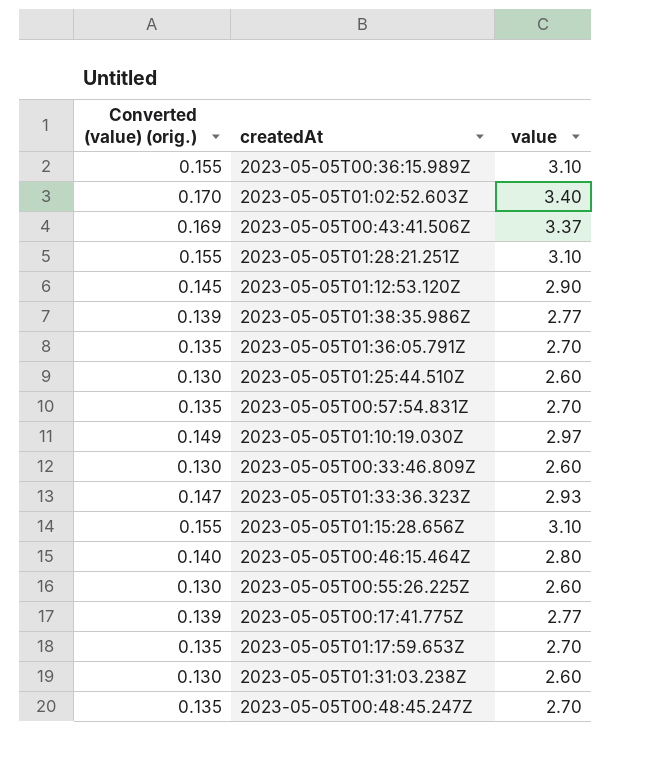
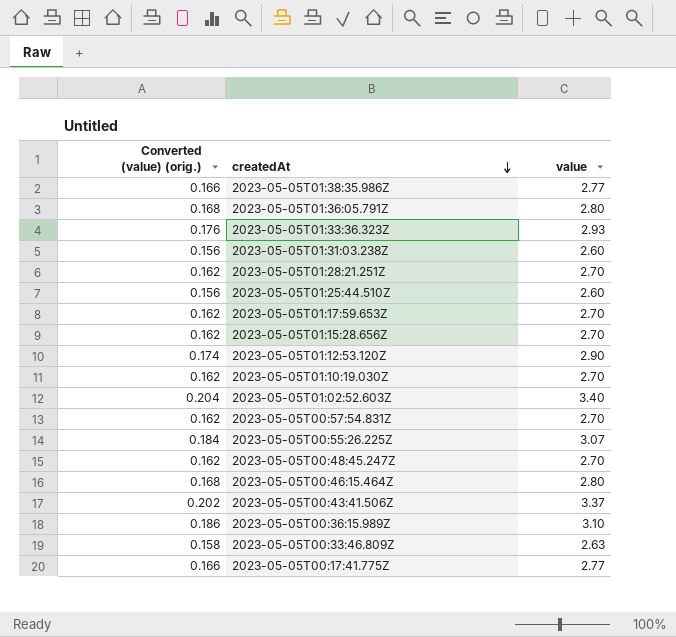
row order: none -> createdAt descending
column Converted (value) (orig.) | formula: [value] * 0.05 -> [value] * 0.06
2023-05-05T01:36:05.791Z | value: 2.70 -> 2.80
2023-05-05T01:28:21.251Z | value: 3.10 -> 2.70
2023-05-05T01:15:28.656Z | value: 3.10 -> 2.70
2023-05-05T01:10:19.030Z | value: 2.97 -> 2.70
2023-05-05T00:55:26.225Z | value: 2.60 -> 3.07
2023-05-05T00:33:46.809Z | value: 2.60 -> 2.63

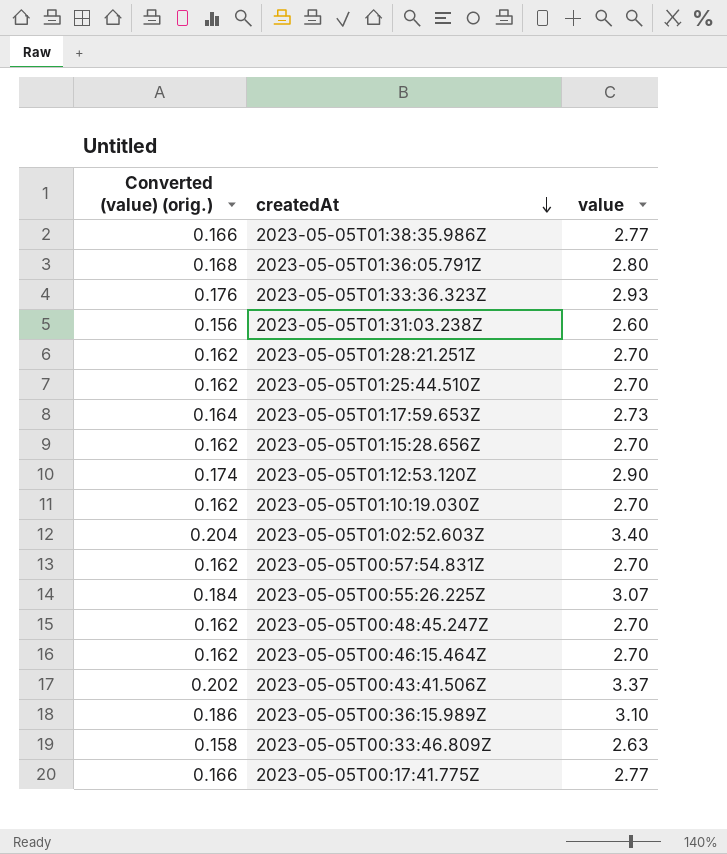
2023-05-05T01:25:44.510Z | Converted (value) (orig.): 0.156 -> 0.162
2023-05-05T01:25:44.510Z | value: 2.60 -> 2.70
2023-05-05T01:17:59.653Z | Converted (value) (orig.): 0.162 -> 0.164
2023-05-05T01:17:59.653Z | value: 2.70 -> 2.73
2023-05-05T00:46:15.464Z | Converted (value) (orig.): 0.168 -> 0.162
2023-05-05T00:46:15.464Z | value: 2.80 -> 2.70

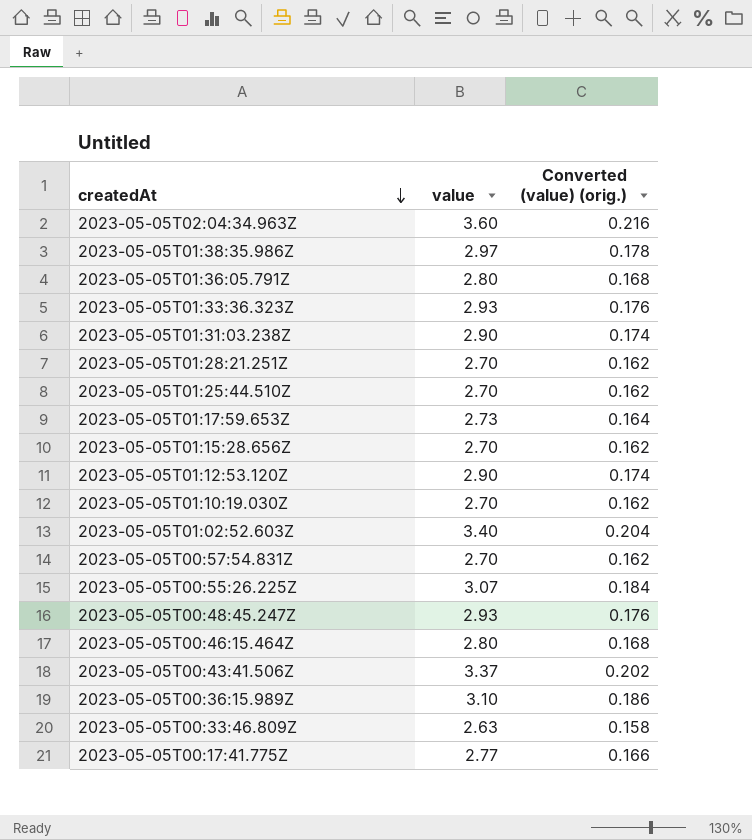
column Converted (value) (orig.) | position: 1 -> 3
row 2023-05-05T02:04:34.963Z: none -> 3.60 | 0.216
2023-05-05T01:38:35.986Z | value: 2.77 -> 2.97
2023-05-05T01:38:35.986Z | Converted (value) (orig.): 0.166 -> 0.178
2023-05-05T01:31:03.238Z | value: 2.60 -> 2.90
2023-05-05T01:31:03.238Z | Converted (value) (orig.): 0.156 -> 0.174
2023-05-05T00:48:45.247Z | value: 2.70 -> 2.93
2023-05-05T00:48:45.247Z | Converted (value) (orig.): 0.162 -> 0.176
2023-05-05T00:46:15.464Z | value: 2.70 -> 2.80
2023-05-05T00:46:15.464Z | Converted (value) (orig.): 0.162 -> 0.168

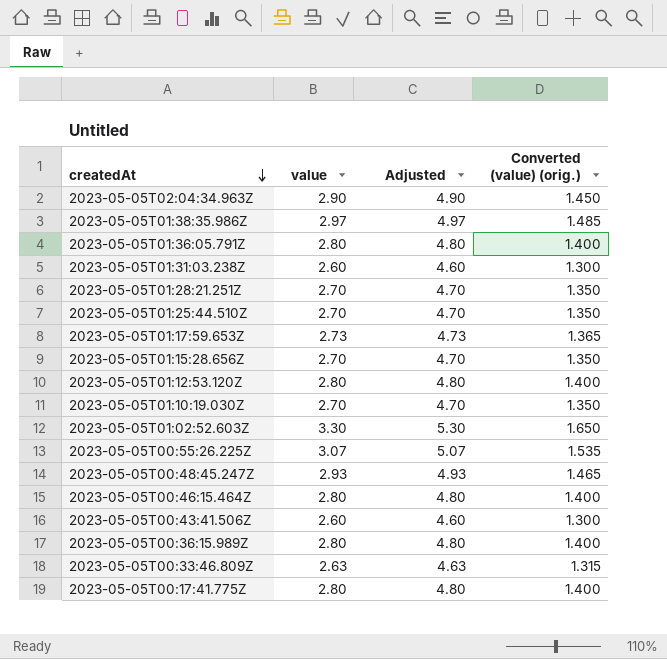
column Adjusted | formula: none -> [value] + 2
column Converted (value) (orig.) | formula: [value] * 0.06 -> [value] * 0.5
row 2023-05-05T01:33:36.323Z: 2.93 | 0.176 -> none
row 2023-05-05T00:57:54.831Z: 2.70 | 0.162 -> none
2023-05-05T02:04:34.963Z | value: 3.60 -> 2.90
2023-05-05T01:31:03.238Z | value: 2.90 -> 2.60
2023-05-05T01:12:53.120Z | value: 2.90 -> 2.80
2023-05-05T01:02:52.603Z | value: 3.40 -> 3.30
2023-05-05T00:43:41.506Z | value: 3.37 -> 2.60
2023-05-05T00:36:15.989Z | value: 3.10 -> 2.80
2023-05-05T00:17:41.775Z | value: 2.77 -> 2.80

